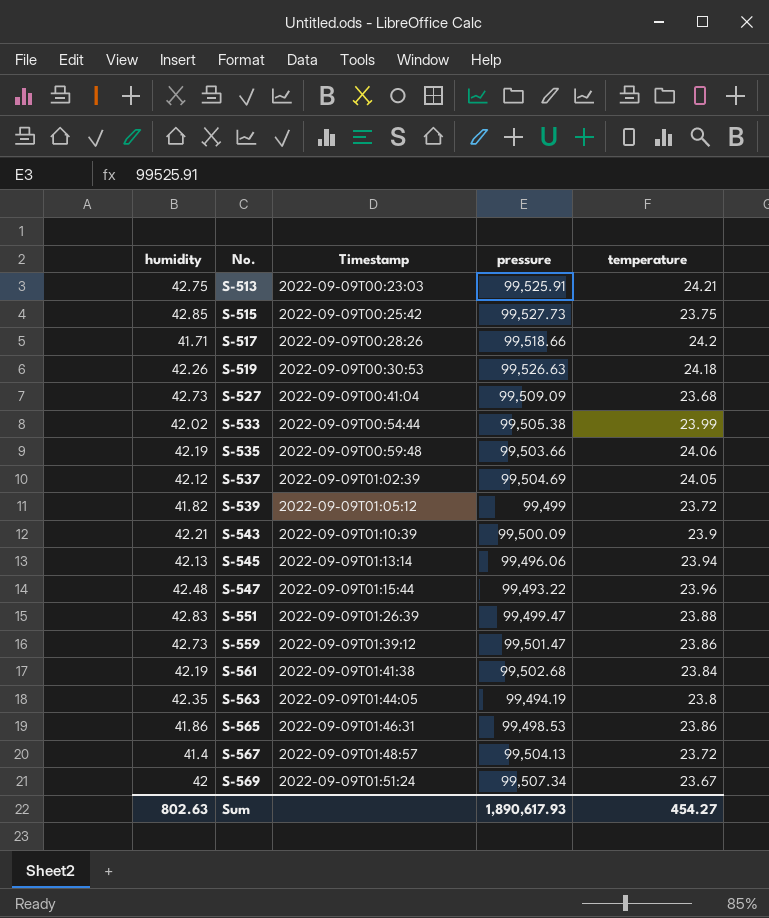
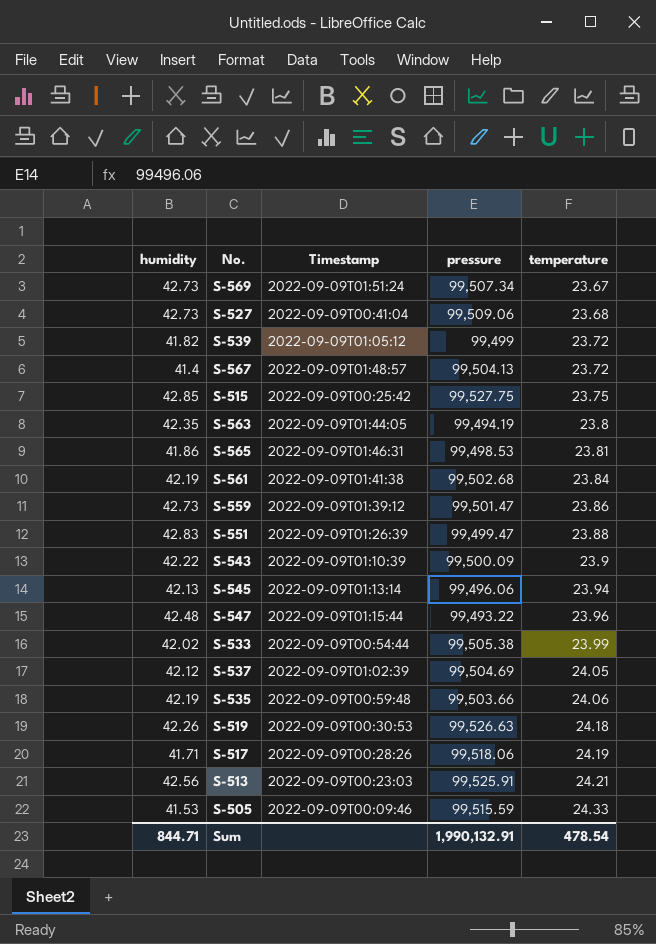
row order: No. ascending -> temperature ascending
S-569 | humidity: 42 -> 42.73
S-527 | pressure: 99,509.09 -> 99,509.06
S-515 | pressure: 99,527.73 -> 99,527.75
S-565 | temperature: 23.86 -> 23.81
S-543 | humidity: 42.21 -> 42.22
S-517 | pressure: 99,518.66 -> 99,518.06
S-517 | temperature: 24.2 -> 24.19
S-513 | humidity: 42.75 -> 42.56
row S-505: none -> 41.53 | 2022-09-09T00:09:46 | 99,515.59 | 24.33
Sum | humidity: 802.63 -> 844.71
Sum | pressure: 1,890,617.93 -> 1,990,132.91
Sum | temperature: 454.27 -> 478.54

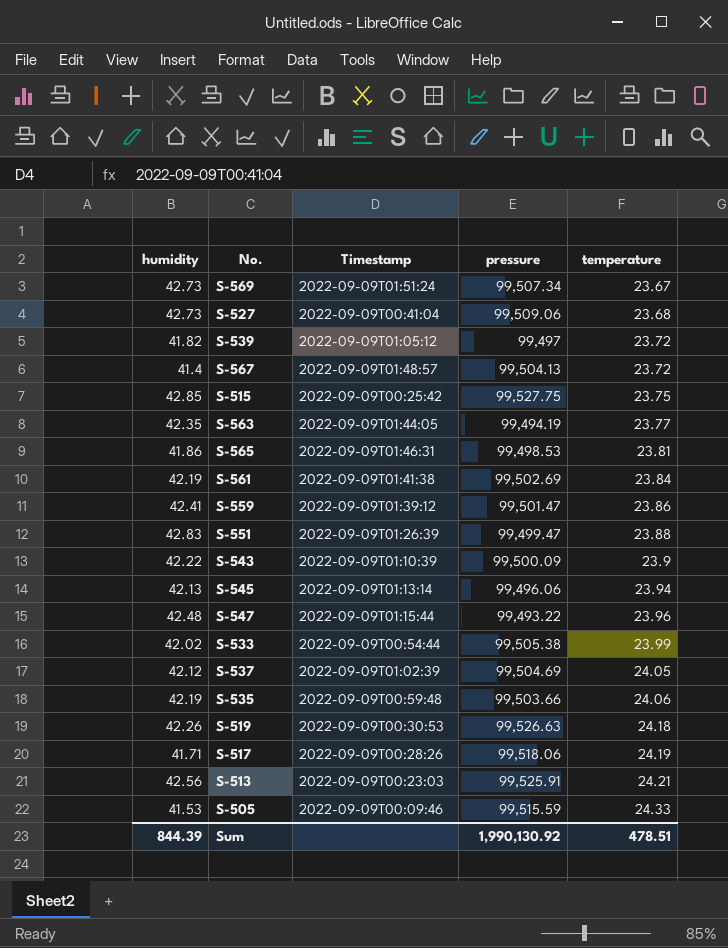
S-539 | pressure: 99,499 -> 99,497
S-563 | temperature: 23.8 -> 23.77
S-561 | pressure: 99,502.68 -> 99,502.69
S-559 | humidity: 42.73 -> 42.41
Sum | humidity: 844.71 -> 844.39
Sum | pressure: 1,990,132.91 -> 1,990,130.92
Sum | temperature: 478.54 -> 478.51

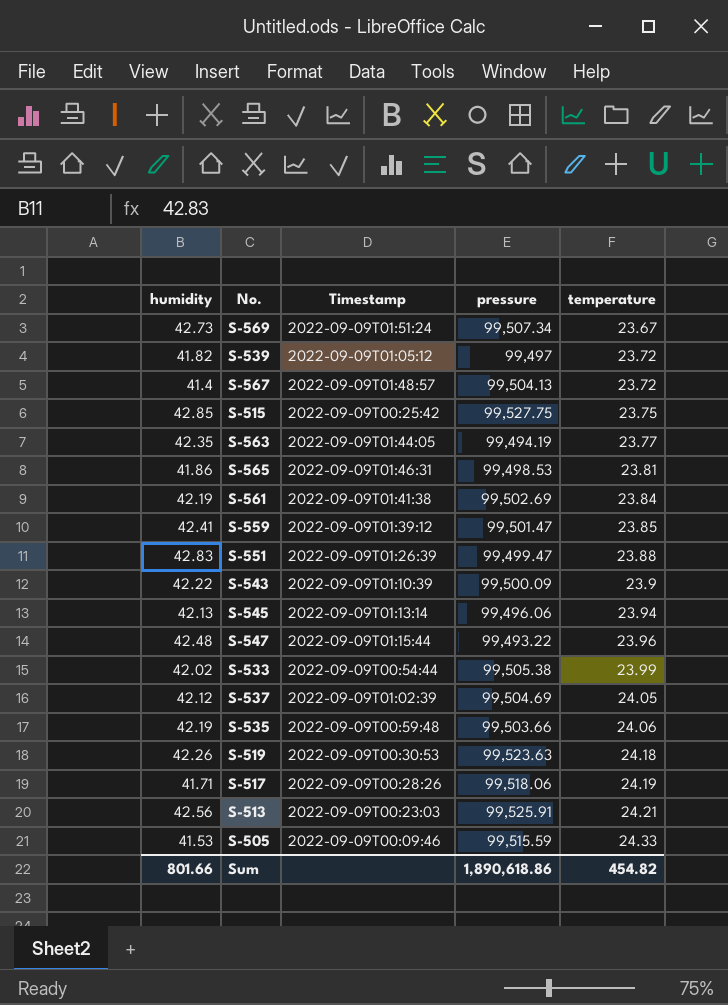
row S-527: 42.73 | 2022-09-09T00:41:04 | 99,509.06 | 23.68 -> none
S-559 | temperature: 23.86 -> 23.85
S-519 | pressure: 99,526.63 -> 99,523.63
Sum | humidity: 844.39 -> 801.66
Sum | pressure: 1,990,130.92 -> 1,890,618.86
Sum | temperature: 478.51 -> 454.82

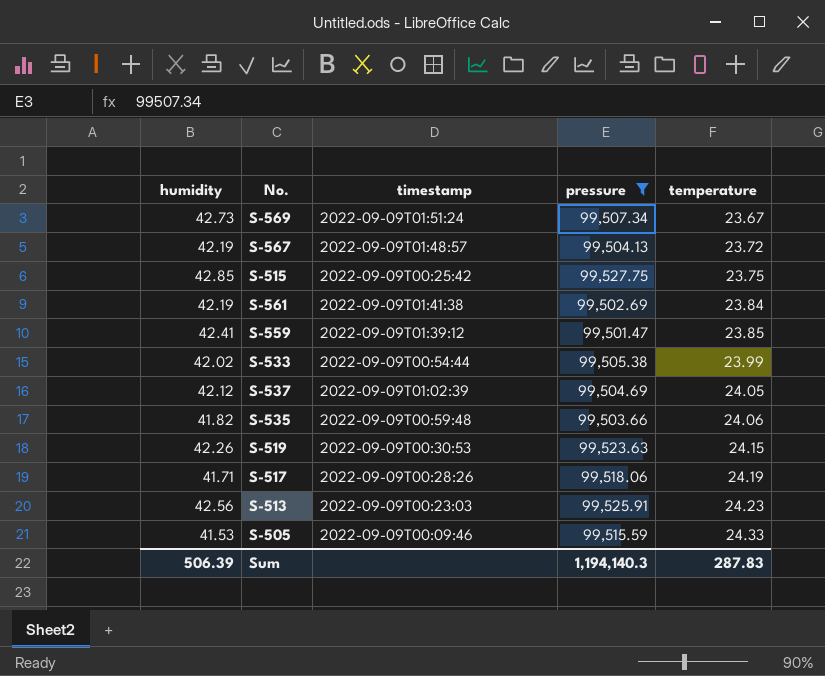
filter: none -> pressure >= 99,501.47
column name: Timestamp -> timestamp
S-567 | humidity: 41.4 -> 42.19
S-535 | humidity: 42.19 -> 41.82
S-519 | temperature: 24.18 -> 24.15
S-513 | temperature: 24.21 -> 24.23
Sum | humidity: 801.66 -> 506.39
Sum | pressure: 1,890,618.86 -> 1,194,140.3
Sum | temperature: 454.82 -> 287.83

